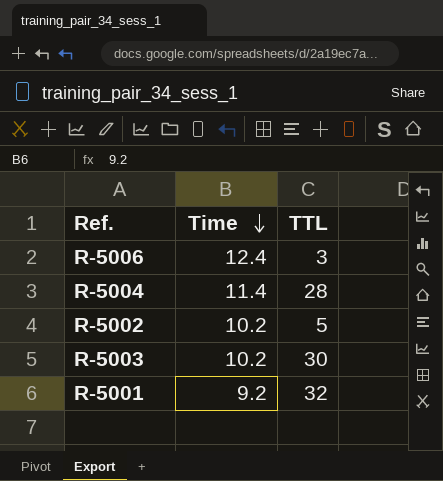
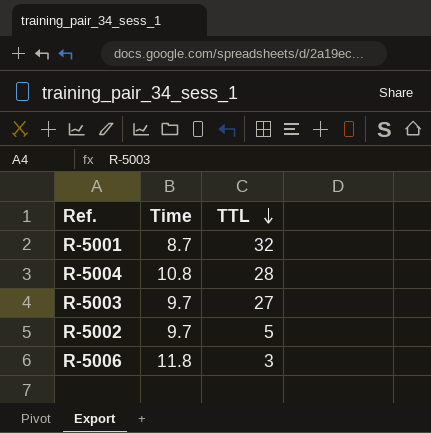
row order: Time descending -> TTL descending
R-5001 | Time: 9.2 -> 8.7
R-5004 | Time: 11.4 -> 10.8
R-5003 | Time: 10.2 -> 9.7
R-5003 | TTL: 30 -> 27
R-5002 | Time: 10.2 -> 9.7
R-5006 | Time: 12.4 -> 11.8

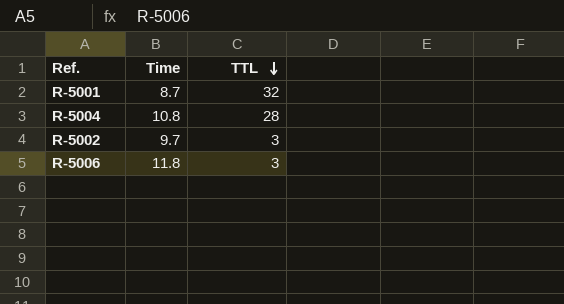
row R-5003: 9.7 | 27 -> none
R-5002 | TTL: 5 -> 3

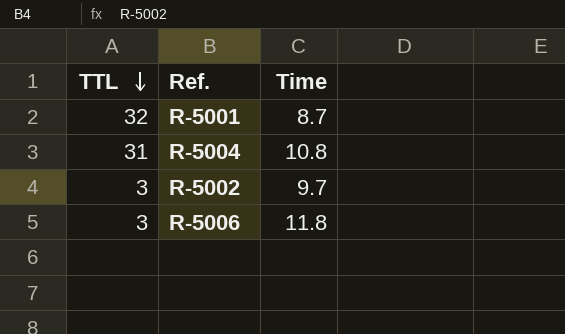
column TTL | position: 3 -> 1
R-5004 | TTL: 28 -> 31

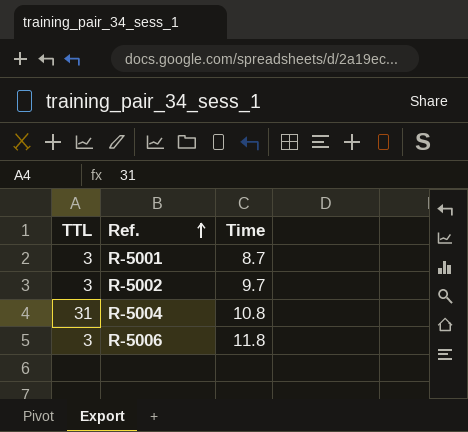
row order: TTL descending -> Ref. ascending
R-5001 | TTL: 32 -> 3

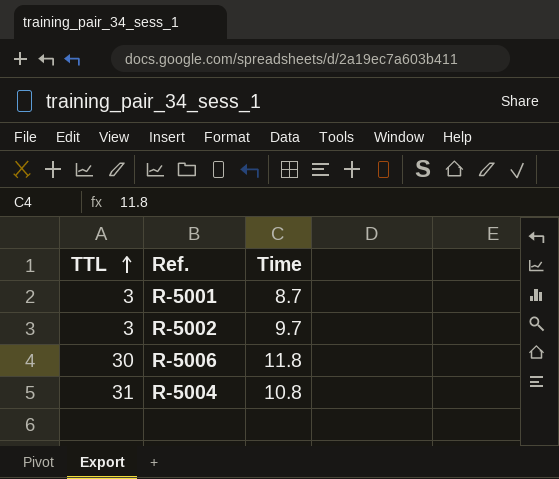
row order: Ref. ascending -> TTL ascending
R-5006 | TTL: 3 -> 30

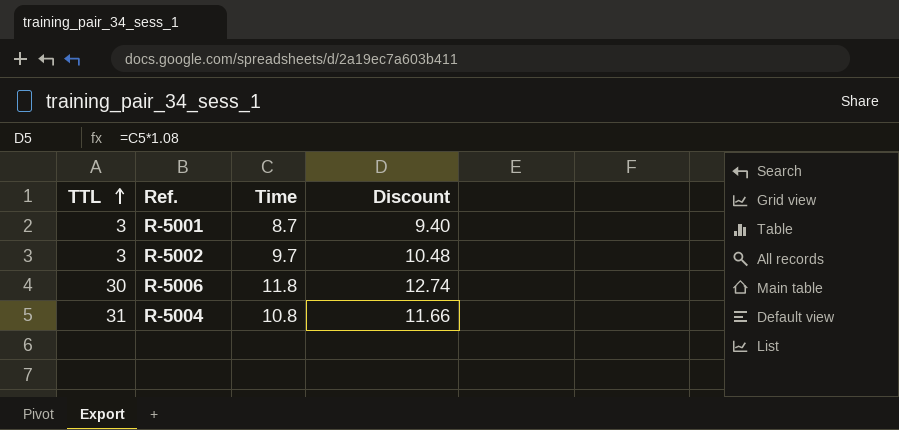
column Discount | formula: none -> [Time] * 1.08

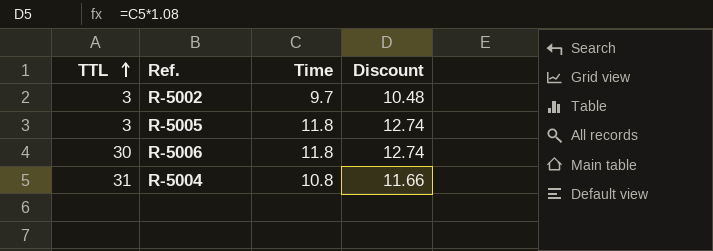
row R-5001: 3 | 8.7 | 9.40 -> none
row R-5005: none -> 3 | 11.8 | 12.74

